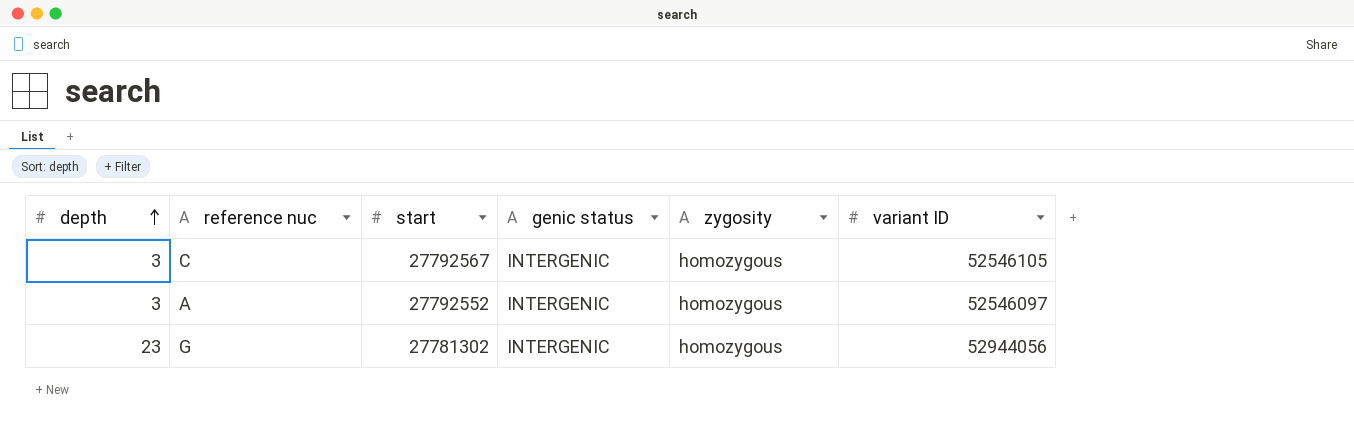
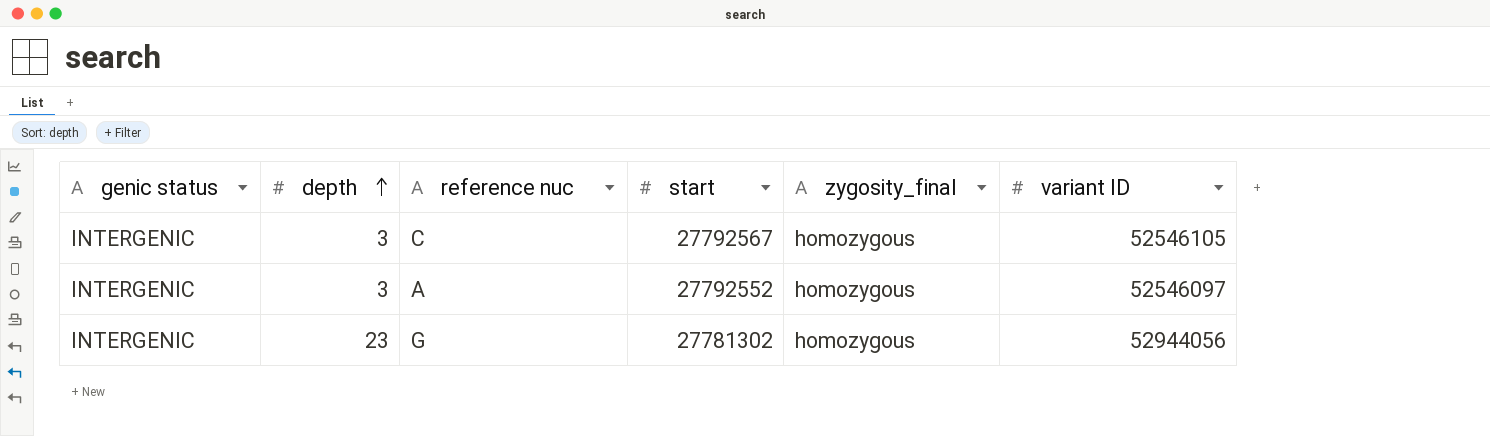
column genic status | position: 4 -> 1
column name: zygosity -> zygosity_final

